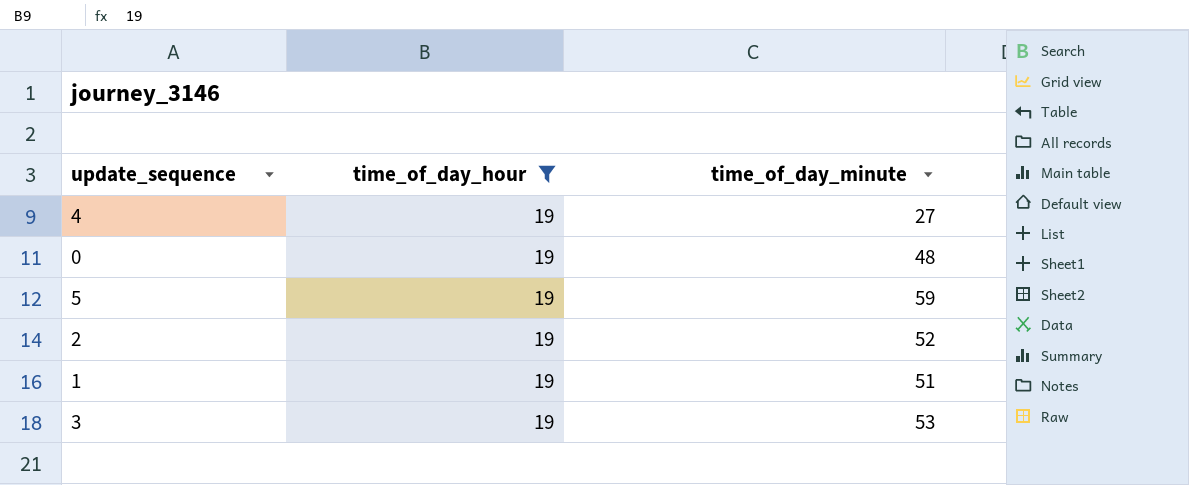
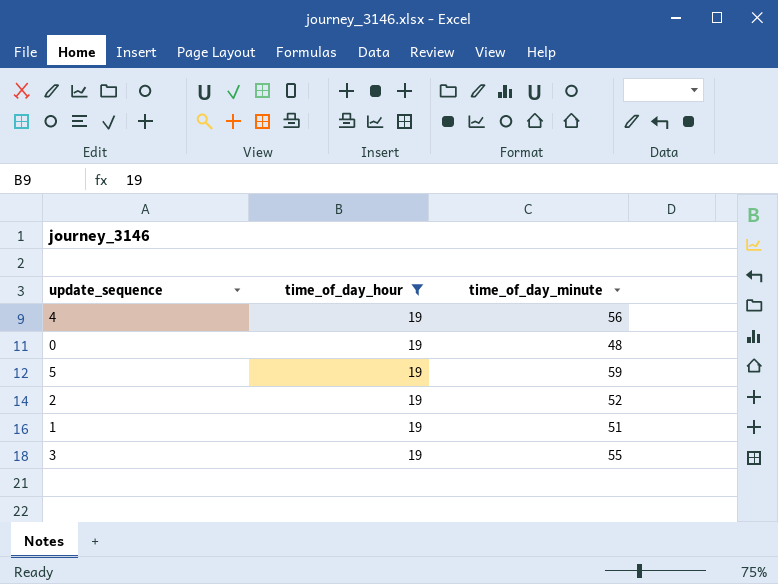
4 | time_of_day_minute: 27 -> 56
3 | time_of_day_minute: 53 -> 55

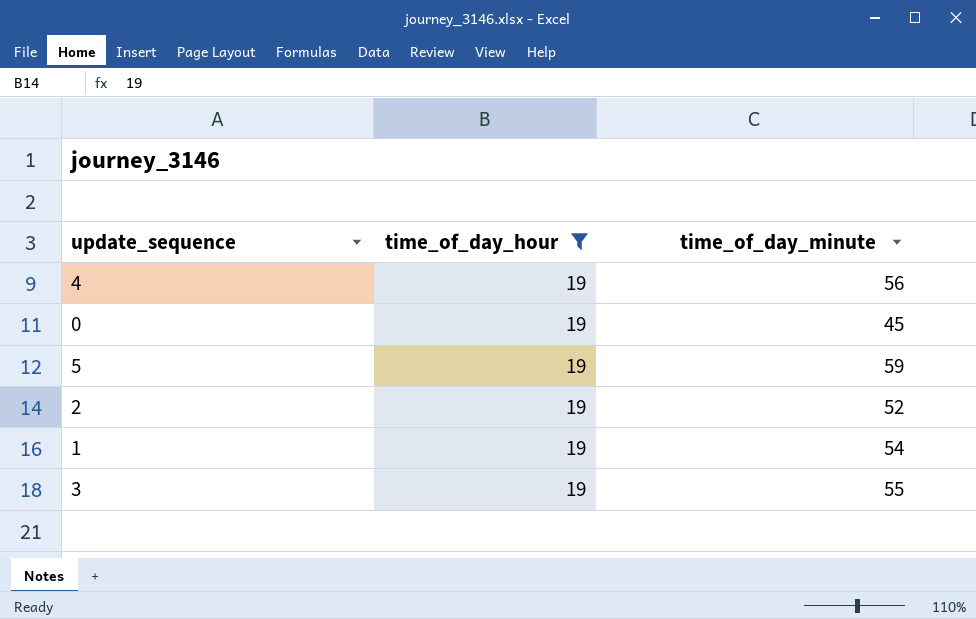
0 | time_of_day_minute: 48 -> 45
1 | time_of_day_minute: 51 -> 54

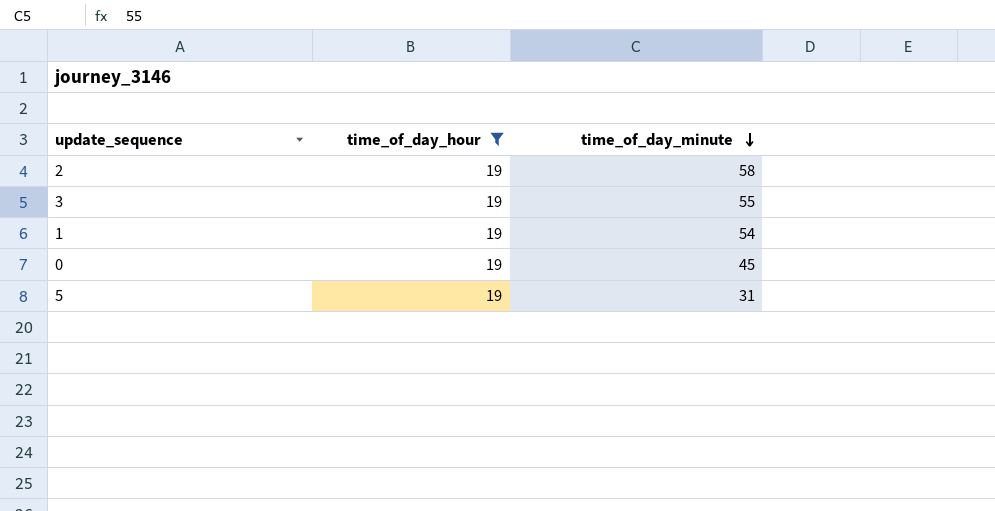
row order: none -> time_of_day_minute descending
row 4: 19 | 56 -> none
2 | time_of_day_minute: 52 -> 58
5 | time_of_day_minute: 59 -> 31

